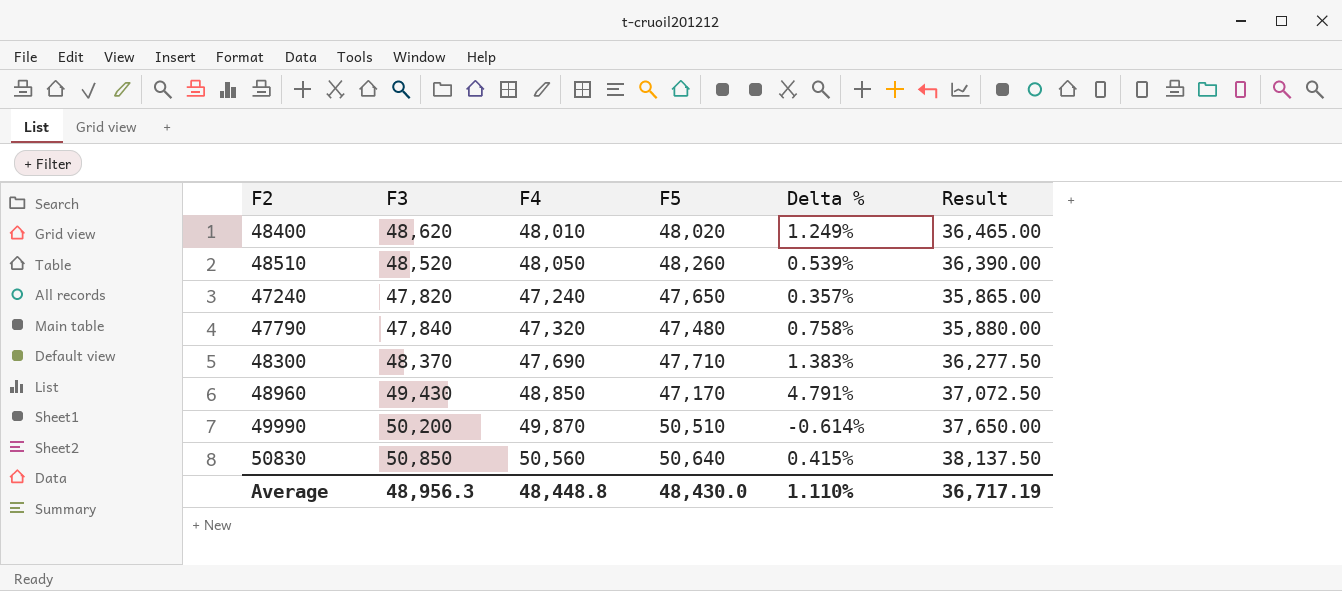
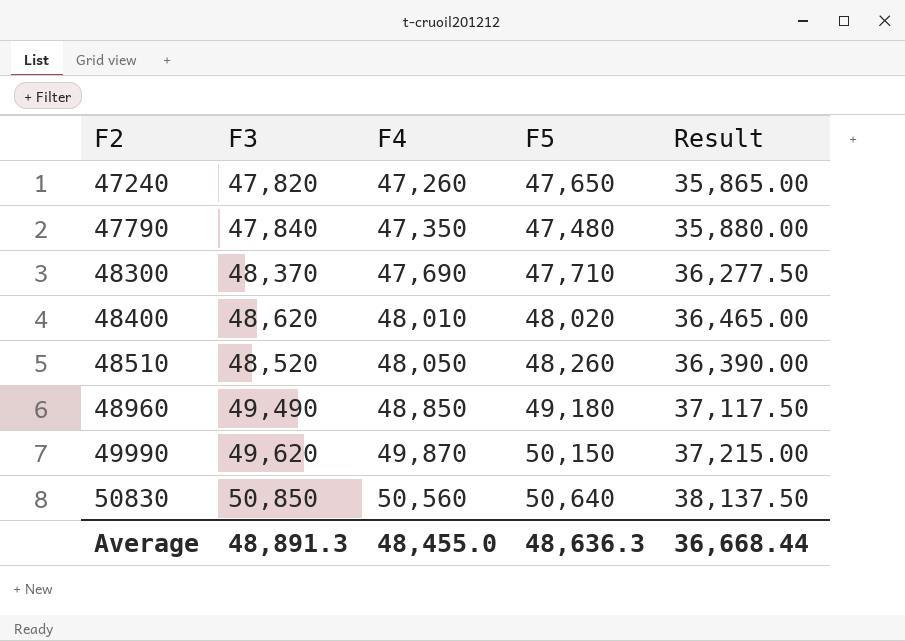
row order: none -> F2 ascending
column Delta % | formula: ([F3] - [F5]) / [F5] -> none
47240 | F4: 47,240 -> 47,260
47790 | F4: 47,320 -> 47,350
48960 | F3: 49,430 -> 49,490
48960 | F5: 47,170 -> 49,180
48960 | Result: 37,072.50 -> 37,117.50
49990 | F3: 50,200 -> 49,620
49990 | F5: 50,510 -> 50,150
49990 | Result: 37,650.00 -> 37,215.00
Average | F3: 48,956.3 -> 48,891.3
Average | F4: 48,448.8 -> 48,455.0
Average | F5: 48,430.0 -> 48,636.3
Average | Result: 36,717.19 -> 36,668.44

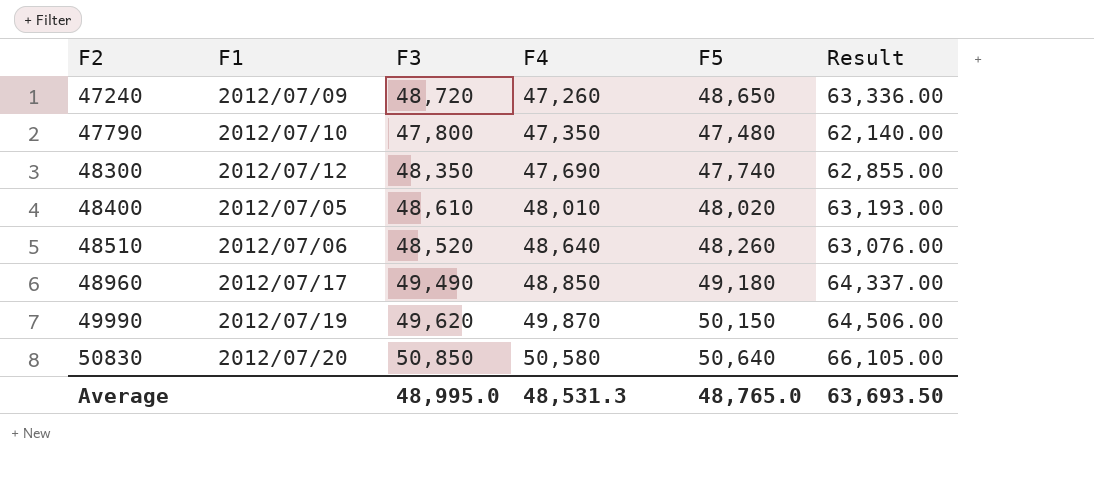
column F1 | position: none -> 2
column Result | formula: [F3] * 0.75 -> [F3] * 1.3
47240 | F3: 47,820 -> 48,720
47240 | F5: 47,650 -> 48,650
47790 | F3: 47,840 -> 47,800
48300 | F3: 48,370 -> 48,350
48300 | F5: 47,710 -> 47,740
48400 | F3: 48,620 -> 48,610
48510 | F4: 48,050 -> 48,640
50830 | F4: 50,560 -> 50,580
Average | F3: 48,891.3 -> 48,995.0
Average | F4: 48,455.0 -> 48,531.3
Average | F5: 48,636.3 -> 48,765.0
Average | Result: 36,668.44 -> 63,693.50

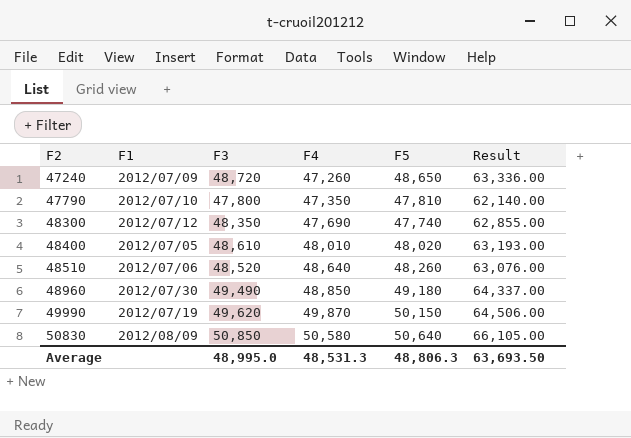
47790 | F5: 47,480 -> 47,810
48960 | F1: 2012/07/17 -> 2012/07/30
50830 | F1: 2012/07/20 -> 2012/08/09
Average | F5: 48,765.0 -> 48,806.3

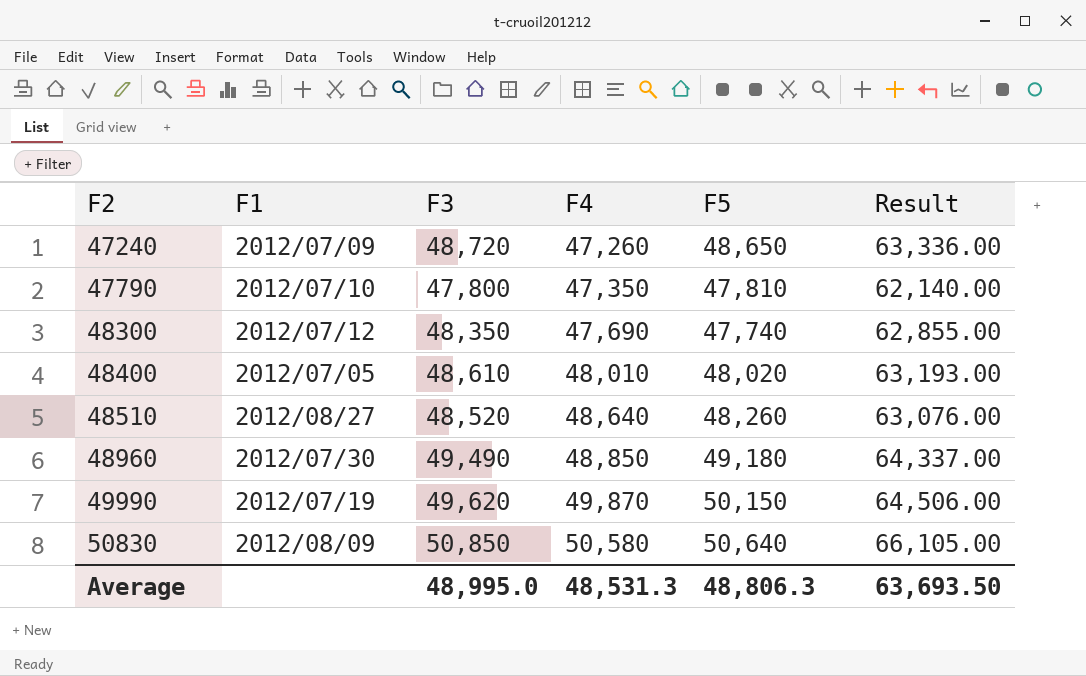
48510 | F1: 2012/07/06 -> 2012/08/27

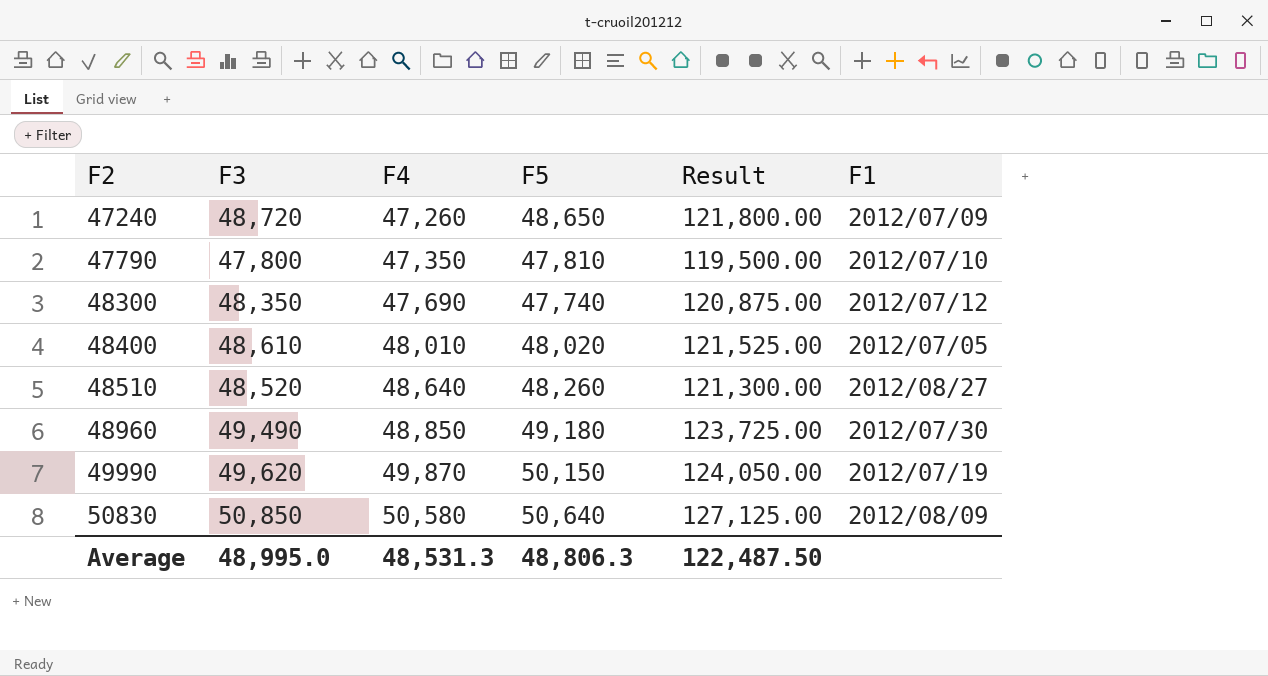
column Result | formula: [F3] * 1.3 -> [F3] * 2.5
column F1 | position: 2 -> 6
Average | Result: 63,693.50 -> 122,487.50

